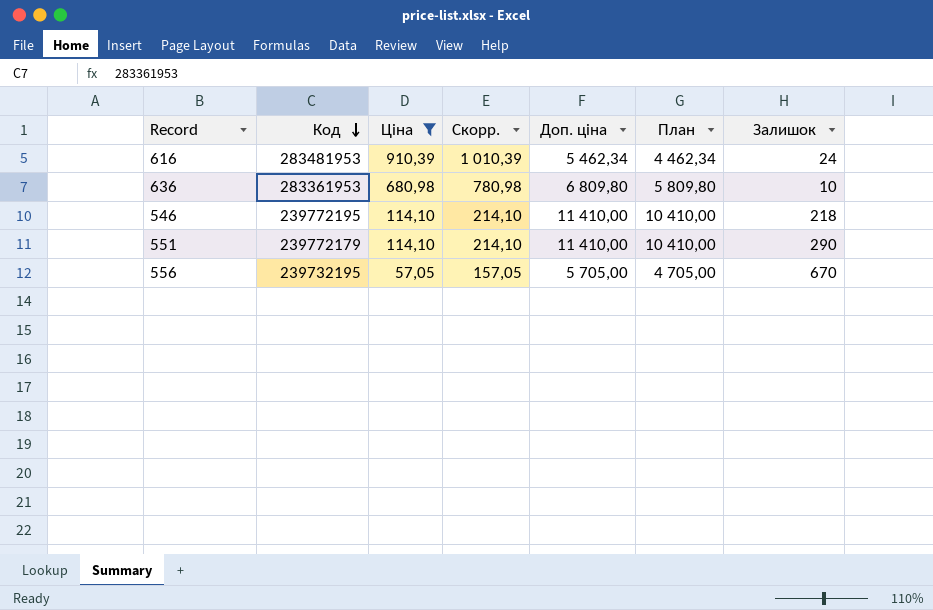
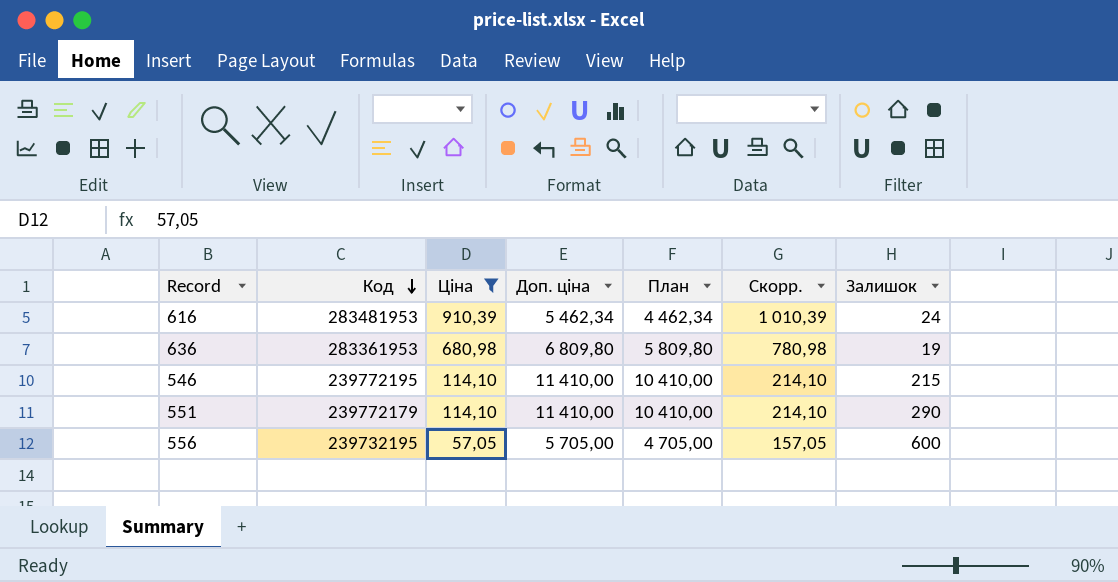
column Скорр. | position: 4 -> 6
636 | Залишок: 10 -> 19
546 | Залишок: 218 -> 215
556 | Залишок: 670 -> 600

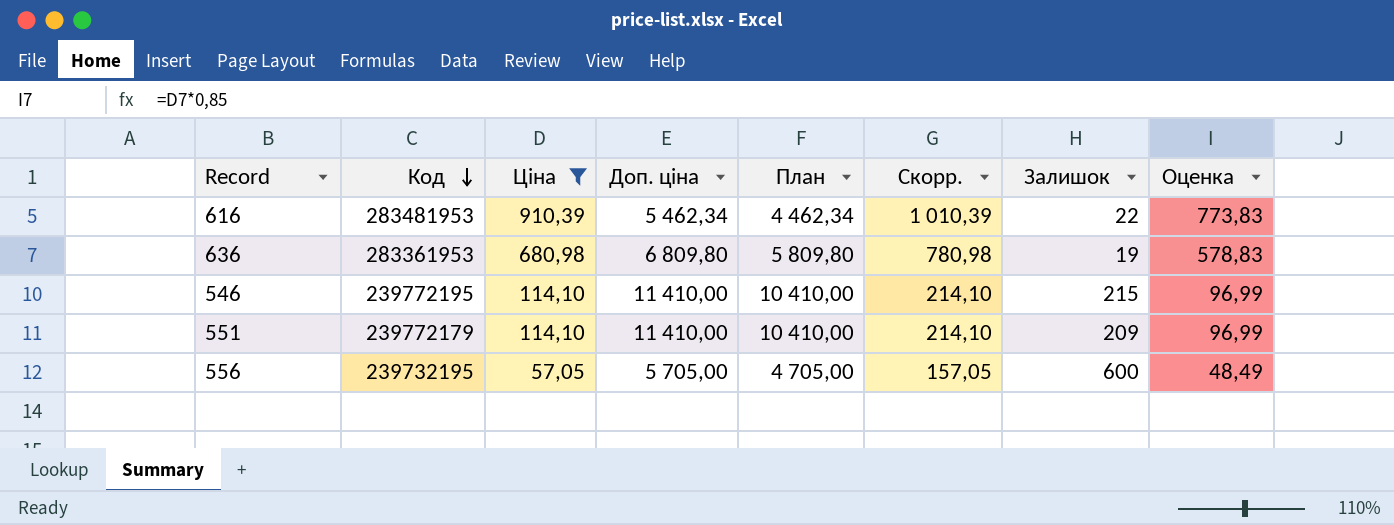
column Оценка | formula: none -> [Ціна] * 0,85
616 | Залишок: 24 -> 22
551 | Залишок: 290 -> 209

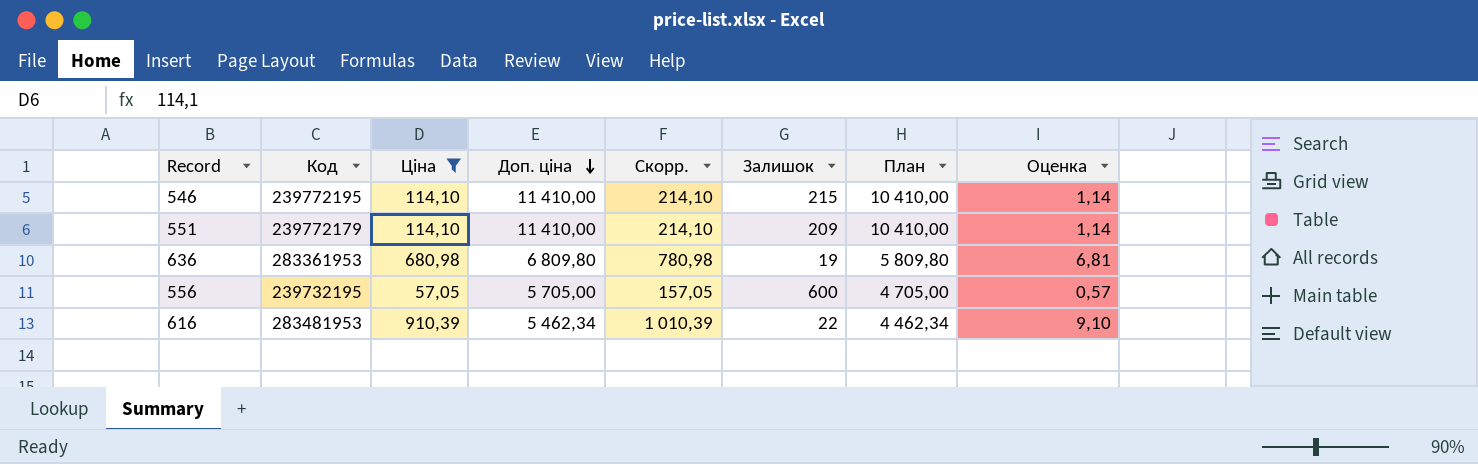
row order: Код descending -> Доп. ціна descending
column План | position: 5 -> 7
column Оценка | formula: [Ціна] * 0,85 -> [Ціна] * 0,01

